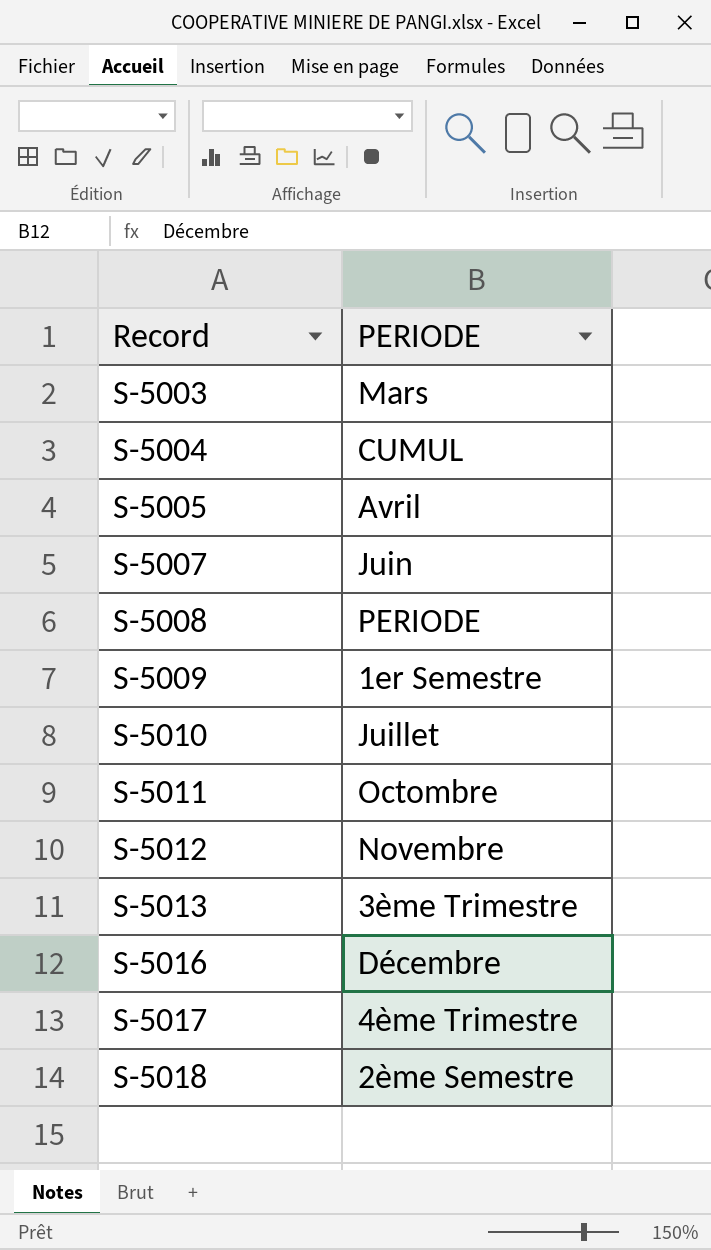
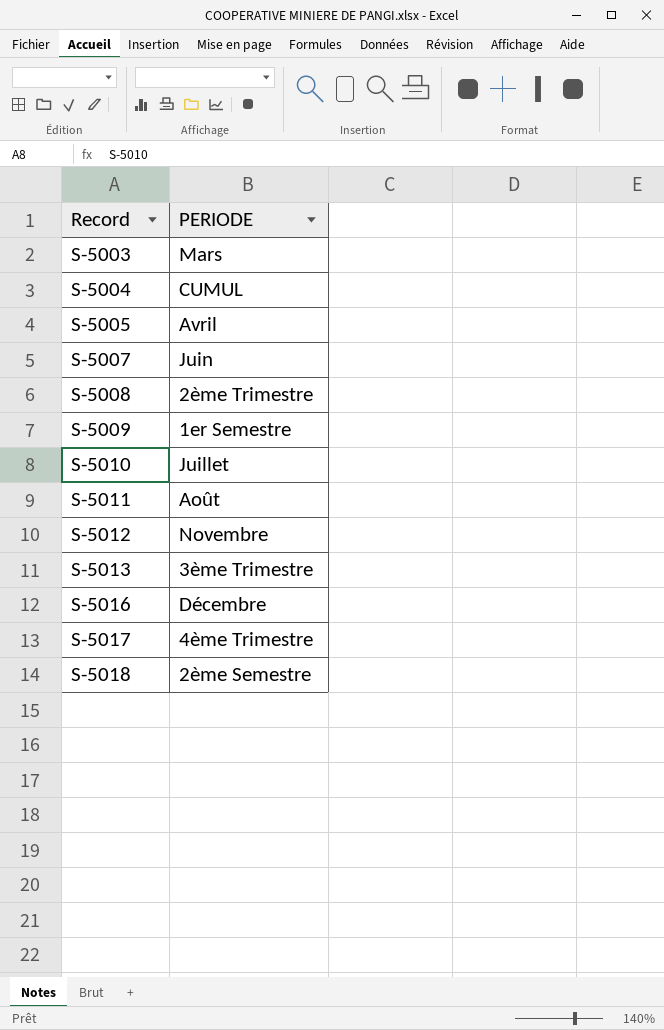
S-5008 | PERIODE: PERIODE -> 2ème Trimestre
S-5011 | PERIODE: Octombre -> Août

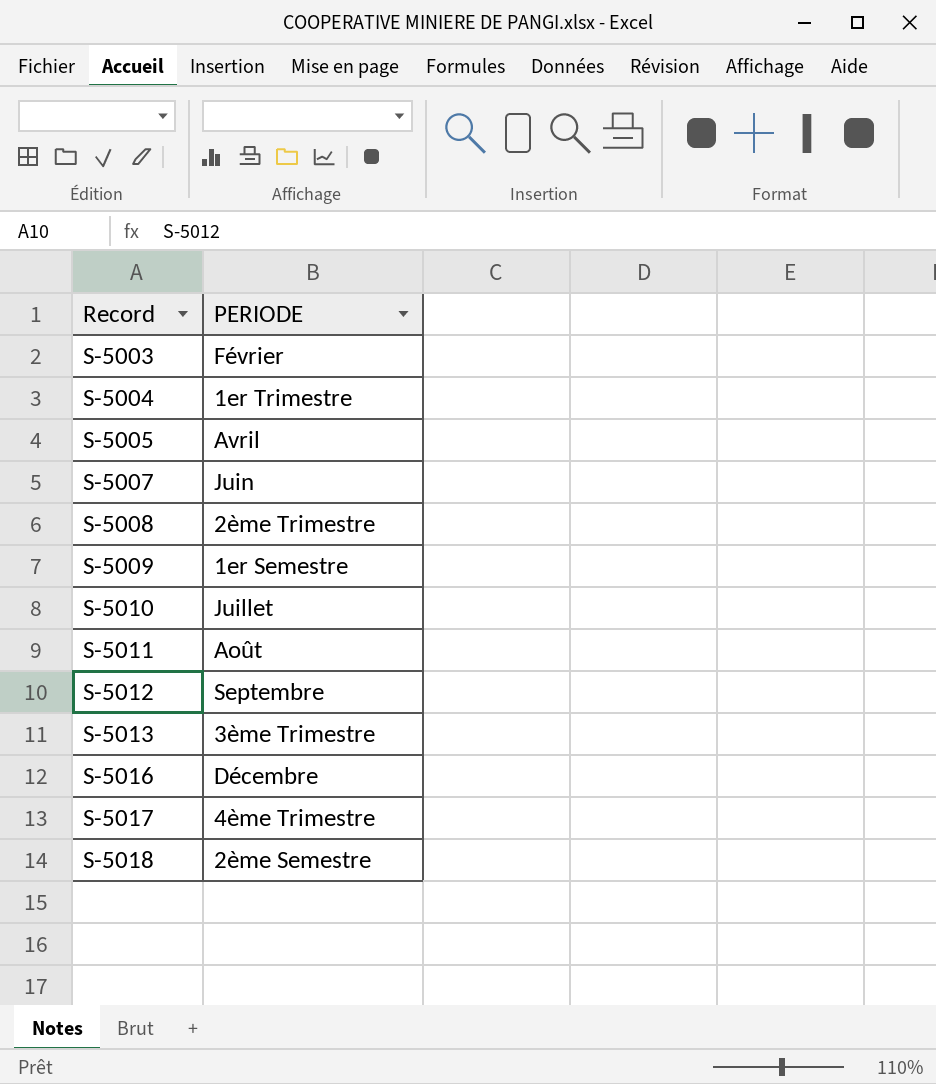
S-5003 | PERIODE: Mars -> Février
S-5004 | PERIODE: CUMUL -> 1er Trimestre
S-5012 | PERIODE: Novembre -> Septembre

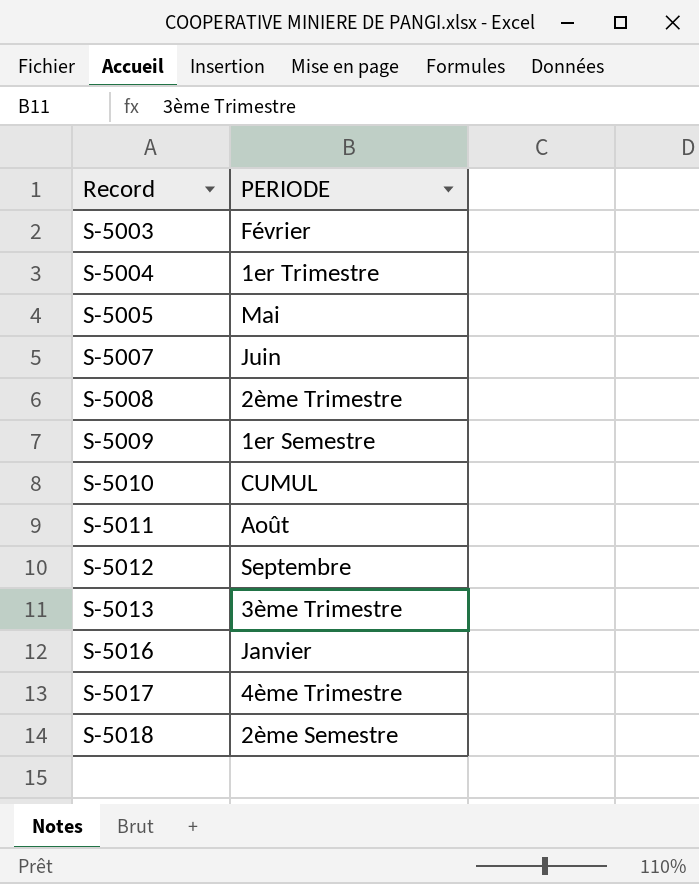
S-5005 | PERIODE: Avril -> Mai
S-5010 | PERIODE: Juillet -> CUMUL
S-5016 | PERIODE: Décembre -> Janvier

